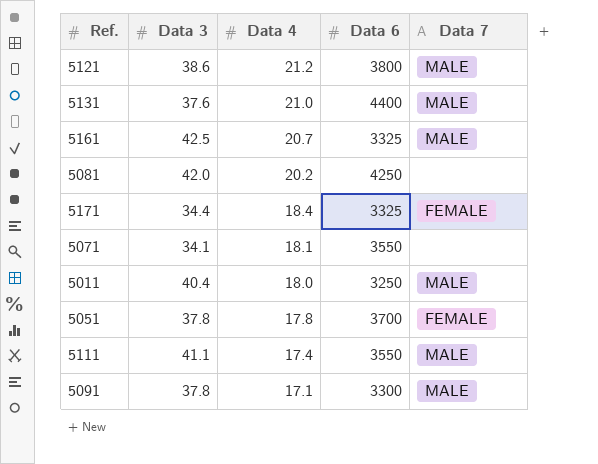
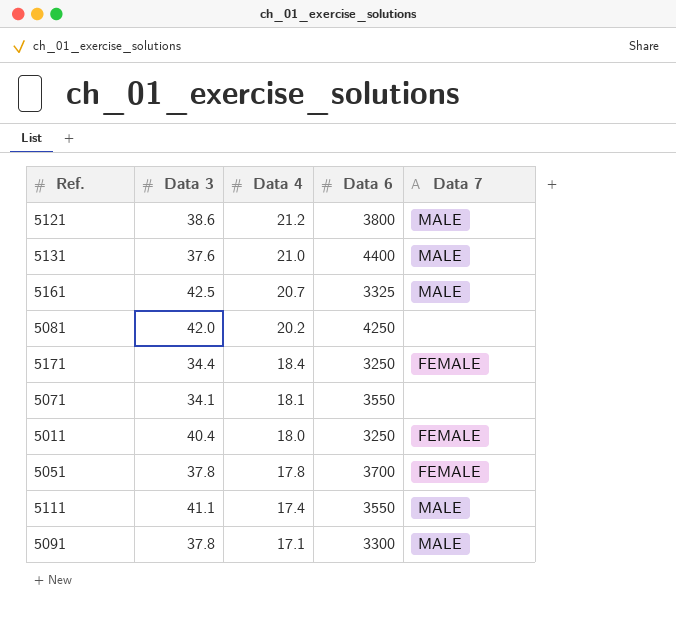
5171 | Data 6: 3325 -> 3250
5011 | Data 7: MALE -> FEMALE

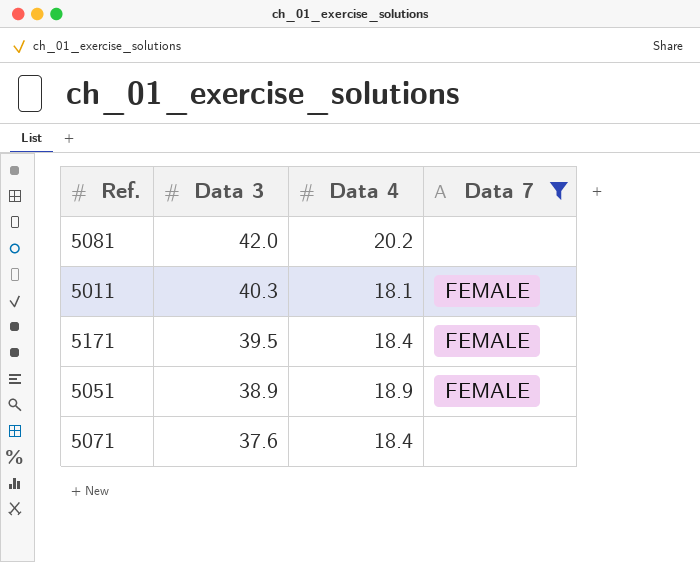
filter: none -> Data 7 != MALE
row order: Data 4 descending -> Data 3 descending
column Data 6 | position: 4 -> none
5011 | Data 3: 40.4 -> 40.3
5011 | Data 4: 18.0 -> 18.1
5171 | Data 3: 34.4 -> 39.5
5051 | Data 3: 37.8 -> 38.9
5051 | Data 4: 17.8 -> 18.9
5071 | Data 3: 34.1 -> 37.6
5071 | Data 4: 18.1 -> 18.4

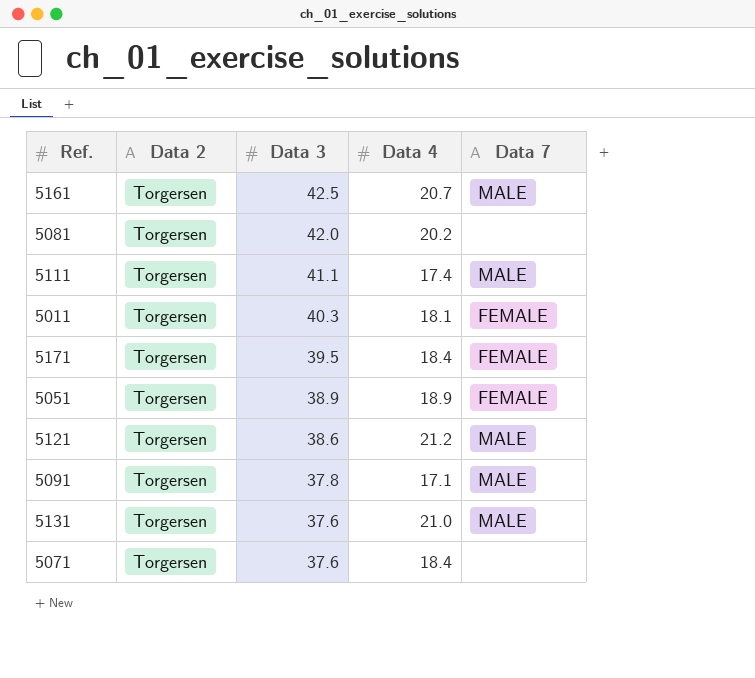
filter: Data 7 != MALE -> none
column Data 2 | position: none -> 2

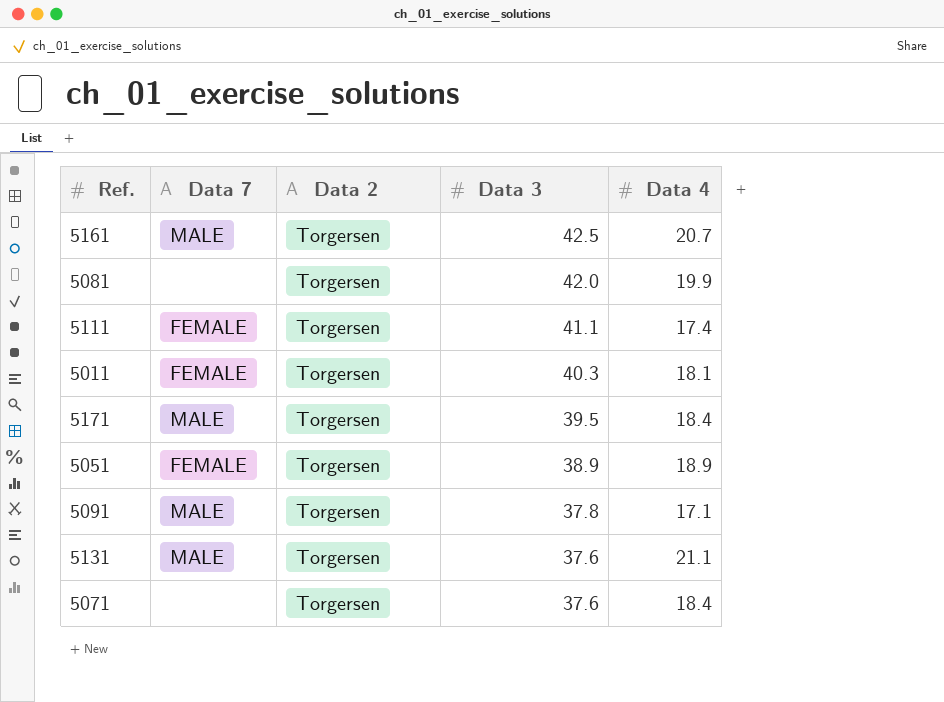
column Data 7 | position: 5 -> 2
row 5121: Torgersen | 38.6 | 21.2 | MALE -> none
5081 | Data 4: 20.2 -> 19.9
5111 | Data 7: MALE -> FEMALE
5171 | Data 7: FEMALE -> MALE
5131 | Data 4: 21.0 -> 21.1

